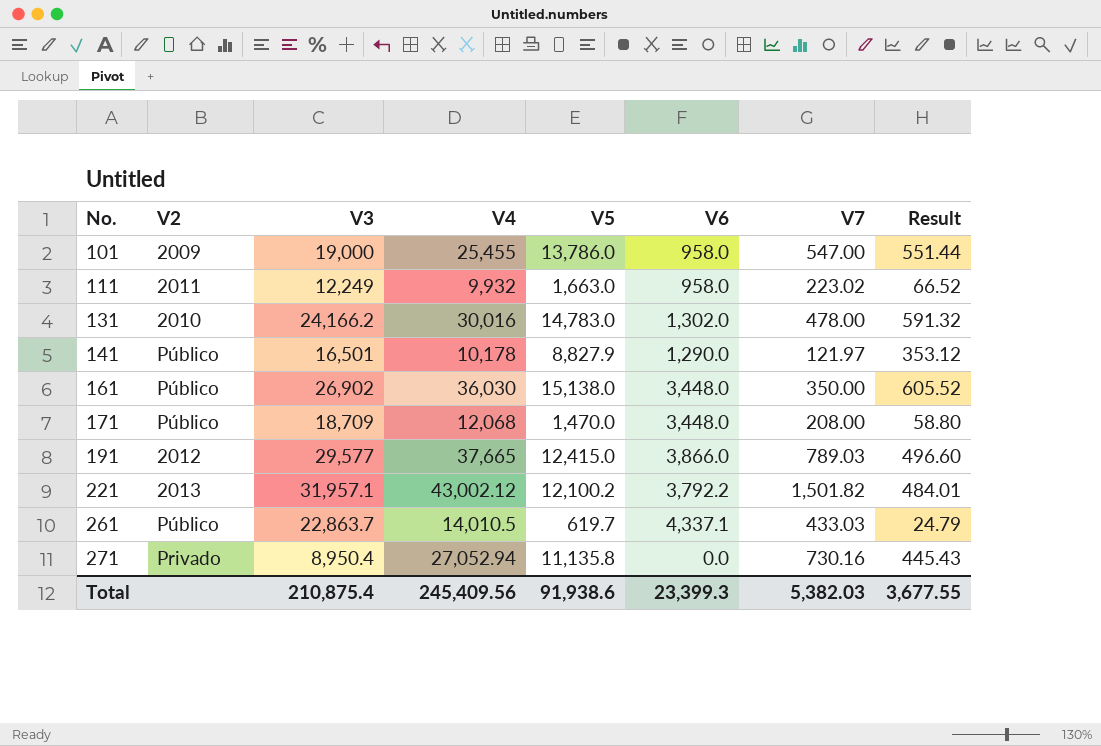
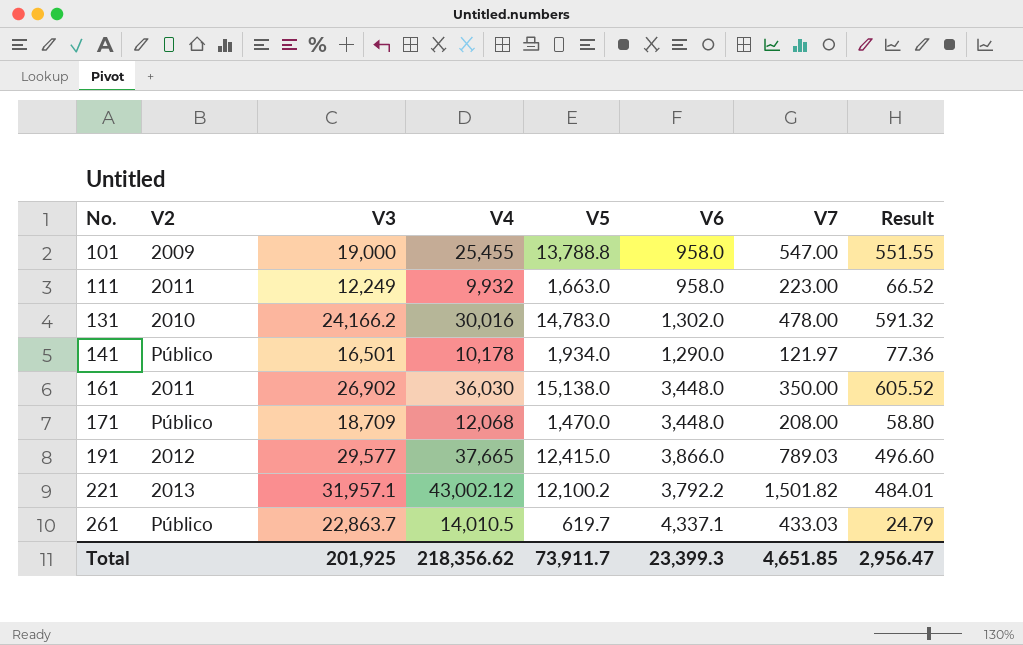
row 271: Privado | 8,950.4 | 27,052.94 | 11,135.8 | 0.0 | 730.16 | 445.43 -> none
101 | V5: 13,786.0 -> 13,788.8
101 | Result: 551.44 -> 551.55
111 | V7: 223.02 -> 223.00
141 | V5: 8,827.9 -> 1,934.0
141 | Result: 353.12 -> 77.36
161 | V2: Público -> 2011
Total | V3: 210,875.4 -> 201,925
Total | V4: 245,409.56 -> 218,356.62
Total | V5: 91,938.6 -> 73,911.7
Total | V7: 5,382.03 -> 4,651.85
Total | Result: 3,677.55 -> 2,956.47

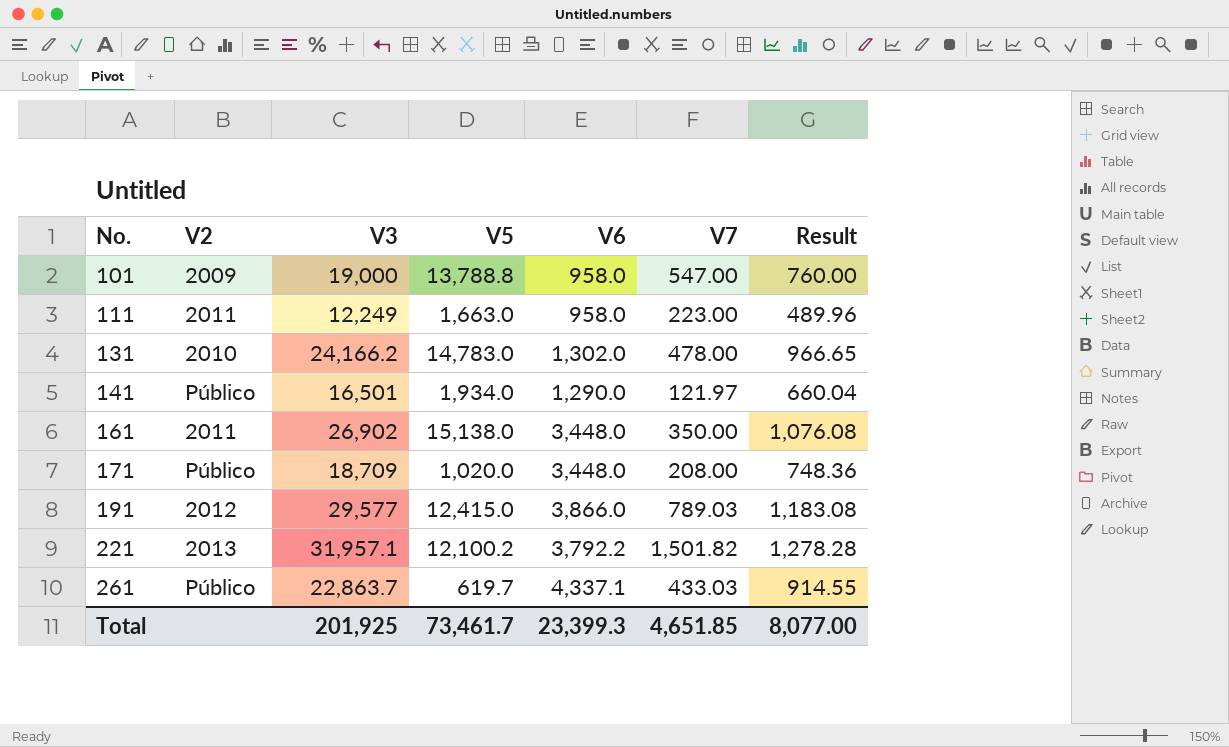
column V4 | position: 4 -> none
column Result | formula: [V5] * 0.04 -> [V3] * 0.04
171 | V5: 1,470.0 -> 1,020.0
Total | V5: 73,911.7 -> 73,461.7
Total | Result: 2,956.47 -> 8,077.00

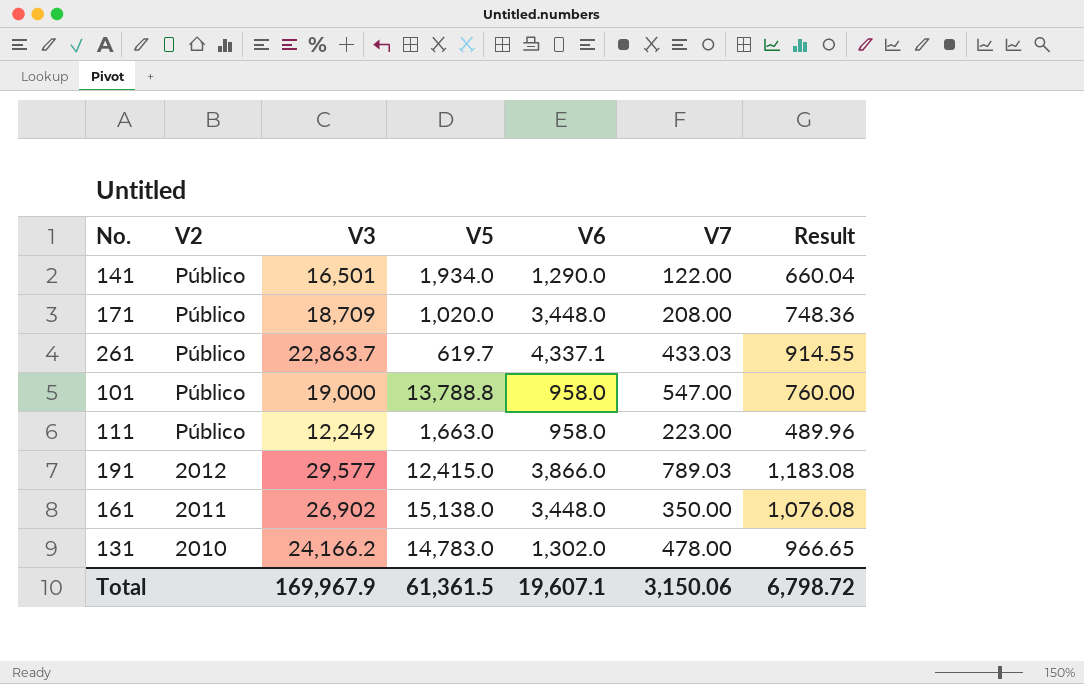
row order: No. ascending -> V2 descending
row 221: 2013 | 31,957.1 | 12,100.2 | 3,792.2 | 1,501.82 | 1,278.28 -> none
141 | V7: 121.97 -> 122.00
101 | V2: 2009 -> Público
111 | V2: 2011 -> Público
Total | V3: 201,925 -> 169,967.9
Total | V5: 73,461.7 -> 61,361.5
Total | V6: 23,399.3 -> 19,607.1
Total | V7: 4,651.85 -> 3,150.06
Total | Result: 8,077.00 -> 6,798.72

